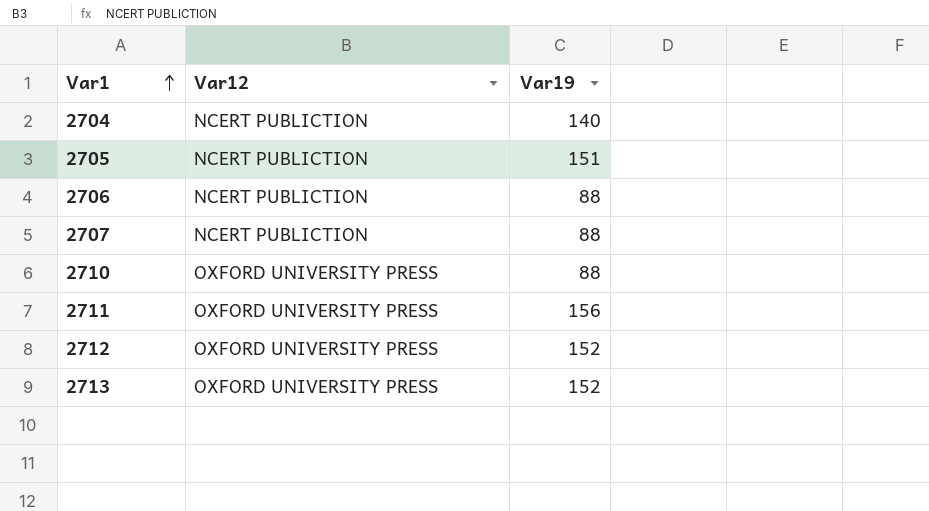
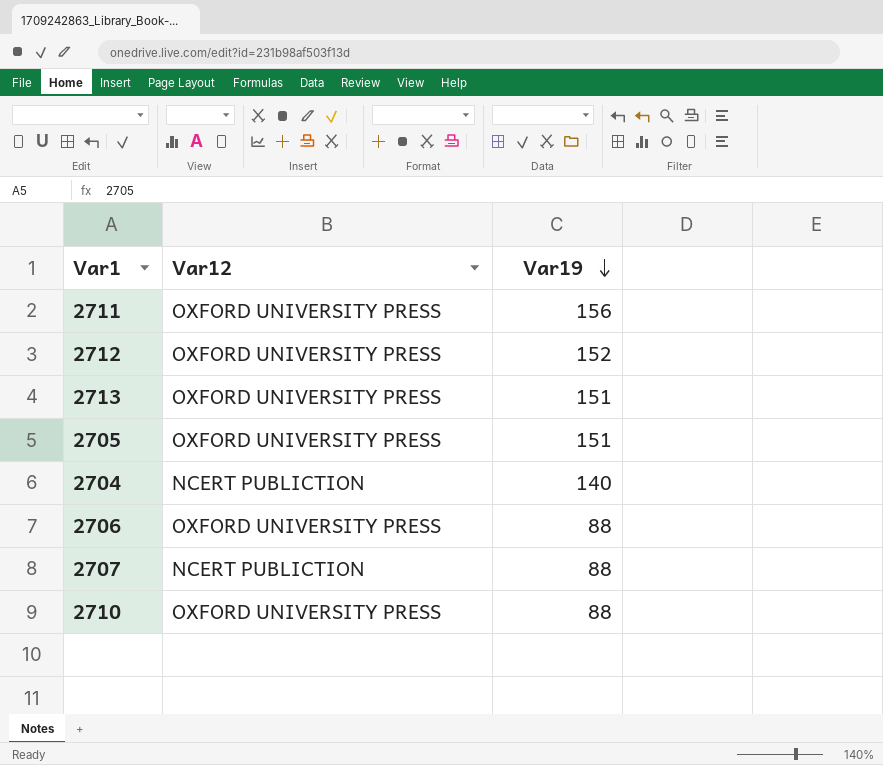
row order: Var1 ascending -> Var19 descending
2713 | Var19: 152 -> 151
2705 | Var12: NCERT PUBLICTION -> OXFORD UNIVERSITY PRESS
2706 | Var12: NCERT PUBLICTION -> OXFORD UNIVERSITY PRESS

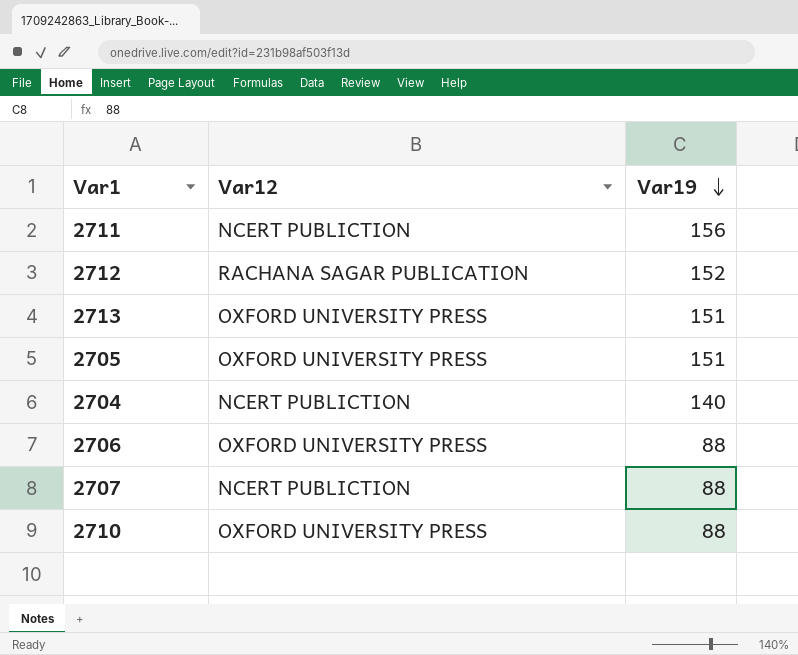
2711 | Var12: OXFORD UNIVERSITY PRESS -> NCERT PUBLICTION
2712 | Var12: OXFORD UNIVERSITY PRESS -> RACHANA SAGAR PUBLICATION

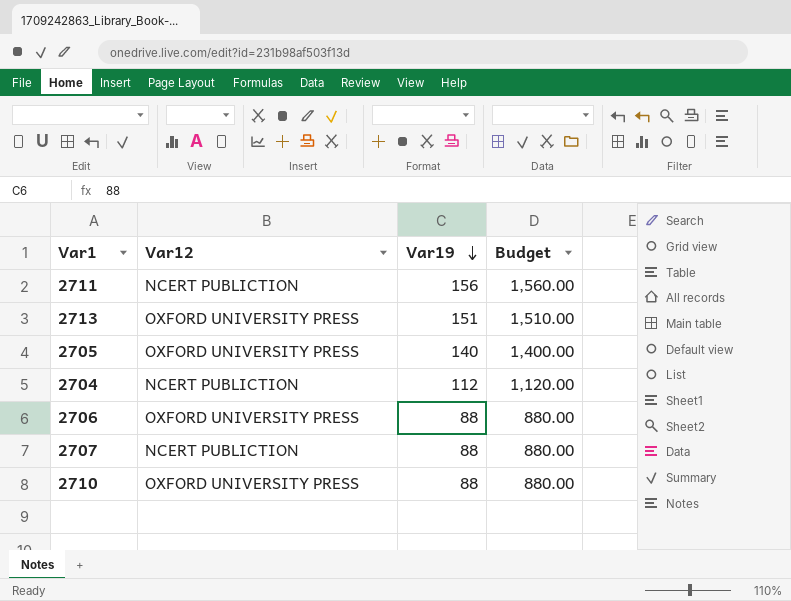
column Budget | formula: none -> [Var19] * 10
row 2712: RACHANA SAGAR PUBLICATION | 152 -> none
2705 | Var19: 151 -> 140
2704 | Var19: 140 -> 112

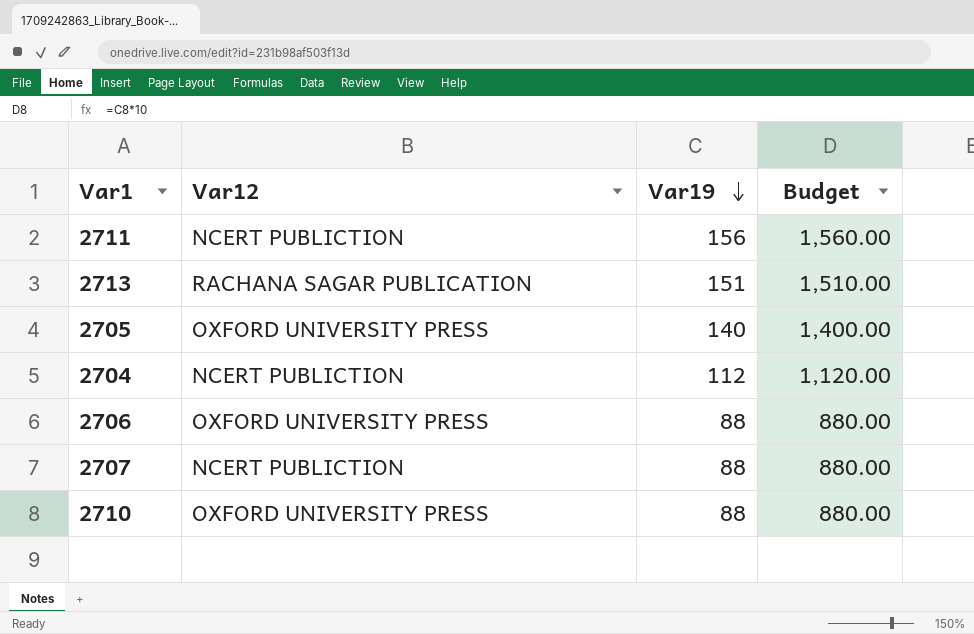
2713 | Var12: OXFORD UNIVERSITY PRESS -> RACHANA SAGAR PUBLICATION

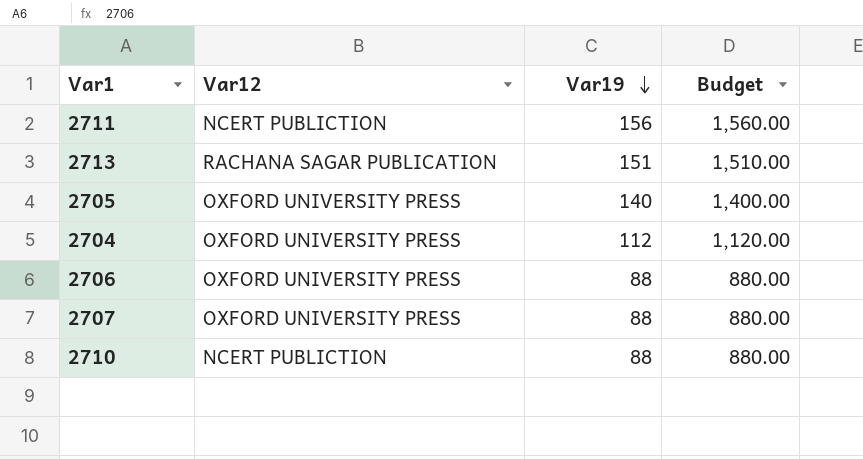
2704 | Var12: NCERT PUBLICTION -> OXFORD UNIVERSITY PRESS
2707 | Var12: NCERT PUBLICTION -> OXFORD UNIVERSITY PRESS
2710 | Var12: OXFORD UNIVERSITY PRESS -> NCERT PUBLICTION

